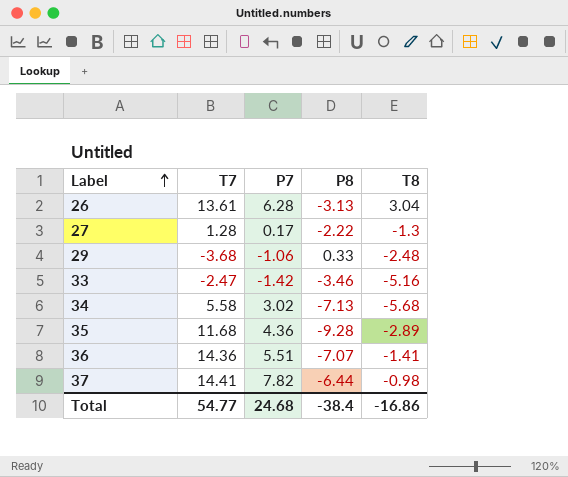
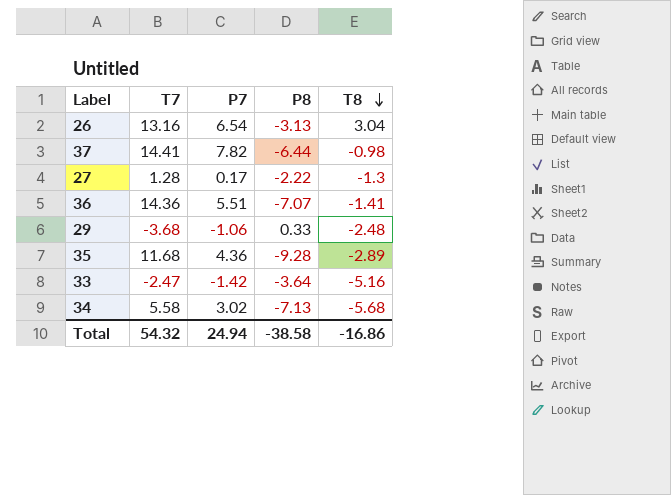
row order: Label ascending -> T8 descending
26 | T7: 13.61 -> 13.16
26 | P7: 6.28 -> 6.54
33 | P8: -3.46 -> -3.64
Total | T7: 54.77 -> 54.32
Total | P7: 24.68 -> 24.94
Total | P8: -38.4 -> -38.58

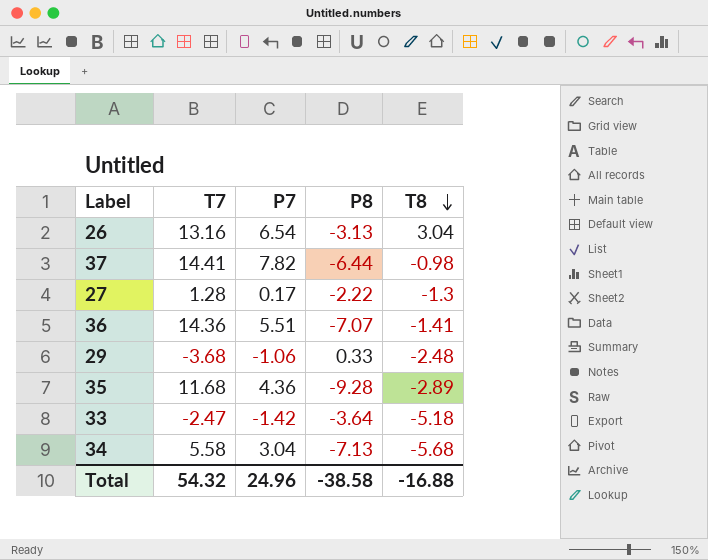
33 | T8: -5.16 -> -5.18
34 | P7: 3.02 -> 3.04
Total | P7: 24.94 -> 24.96
Total | T8: -16.86 -> -16.88

